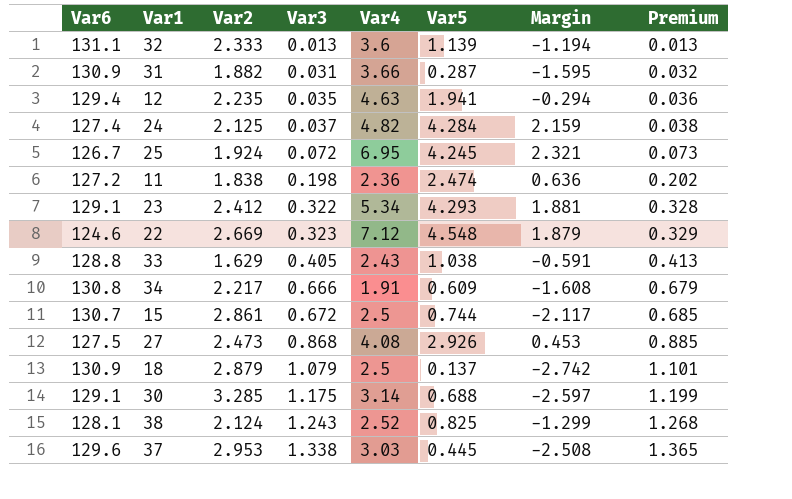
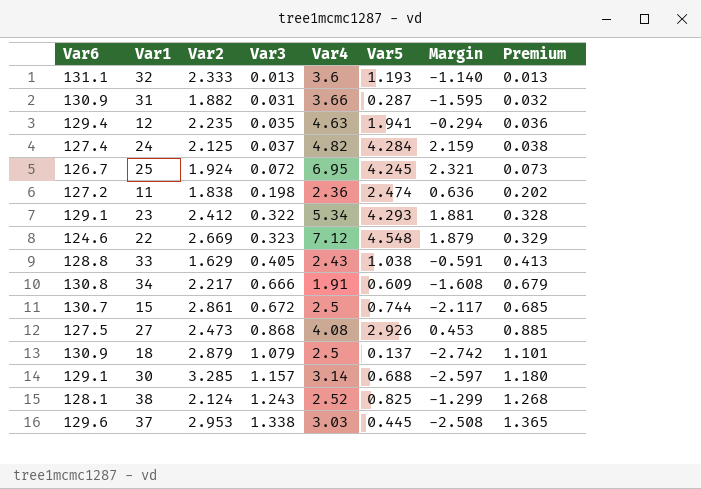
32 | Var5: 1.139 -> 1.193
32 | Margin: -1.194 -> -1.140
30 | Var3: 1.175 -> 1.157
30 | Premium: 1.199 -> 1.180

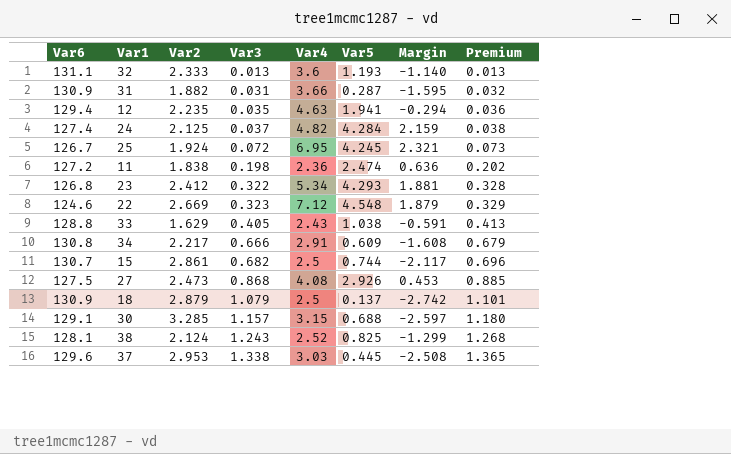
23 | Var6: 129.1 -> 126.8
34 | Var4: 1.91 -> 2.91
15 | Var3: 0.672 -> 0.682
15 | Premium: 0.685 -> 0.696
30 | Var4: 3.14 -> 3.15

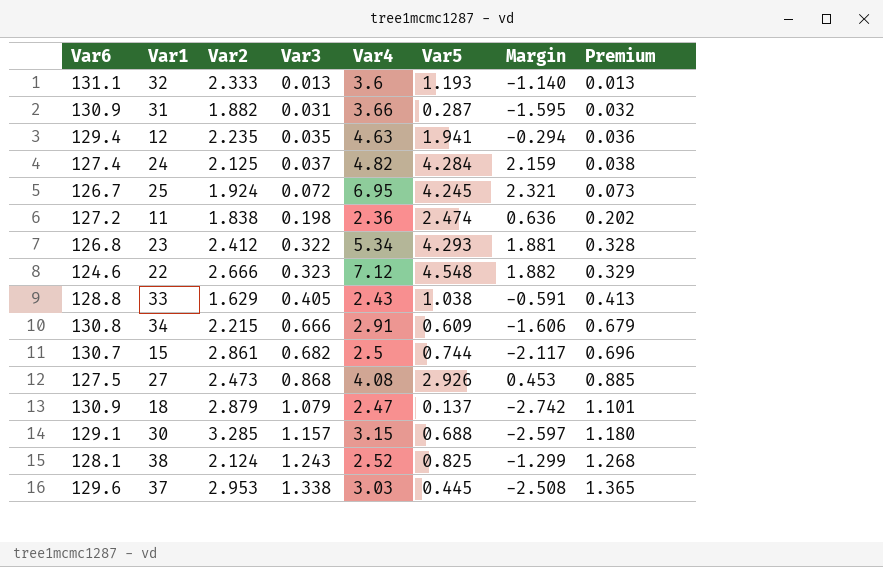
22 | Var2: 2.669 -> 2.666
22 | Margin: 1.879 -> 1.882
34 | Var2: 2.217 -> 2.215
34 | Margin: -1.608 -> -1.606
18 | Var4: 2.5 -> 2.47

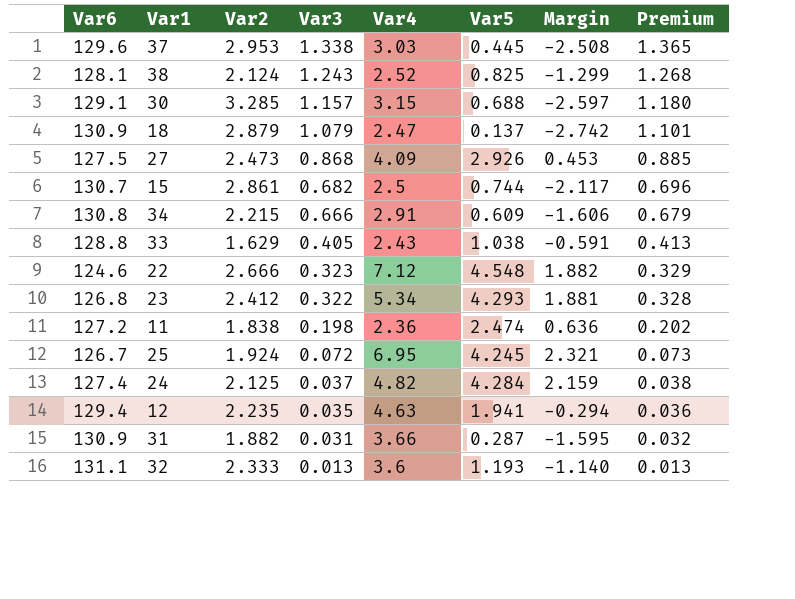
row order: Var3 ascending -> Var3 descending
27 | Var4: 4.08 -> 4.09

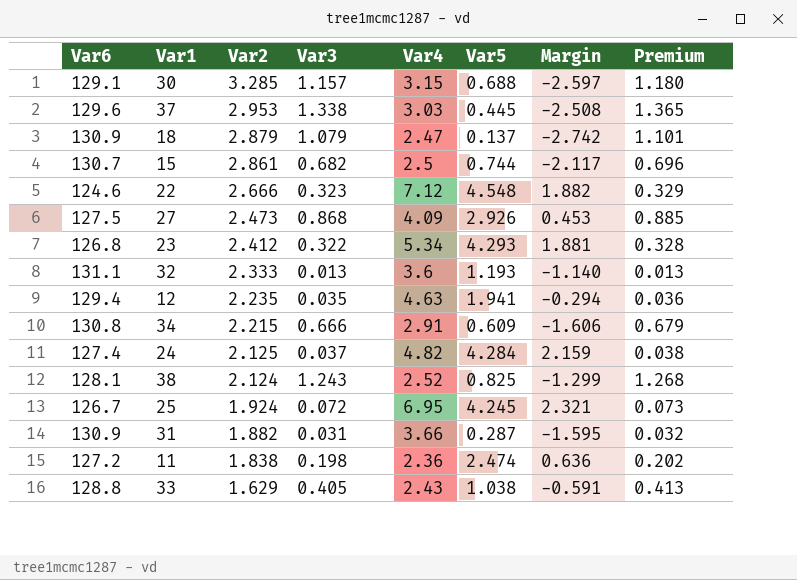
row order: Var3 descending -> Var2 descending

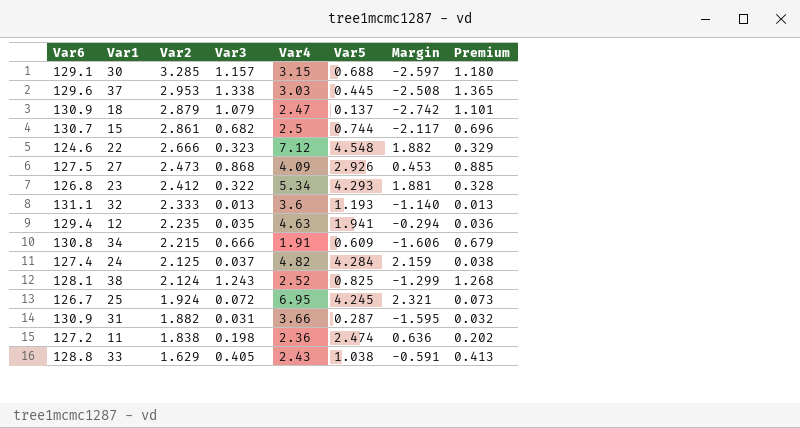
34 | Var4: 2.91 -> 1.91

